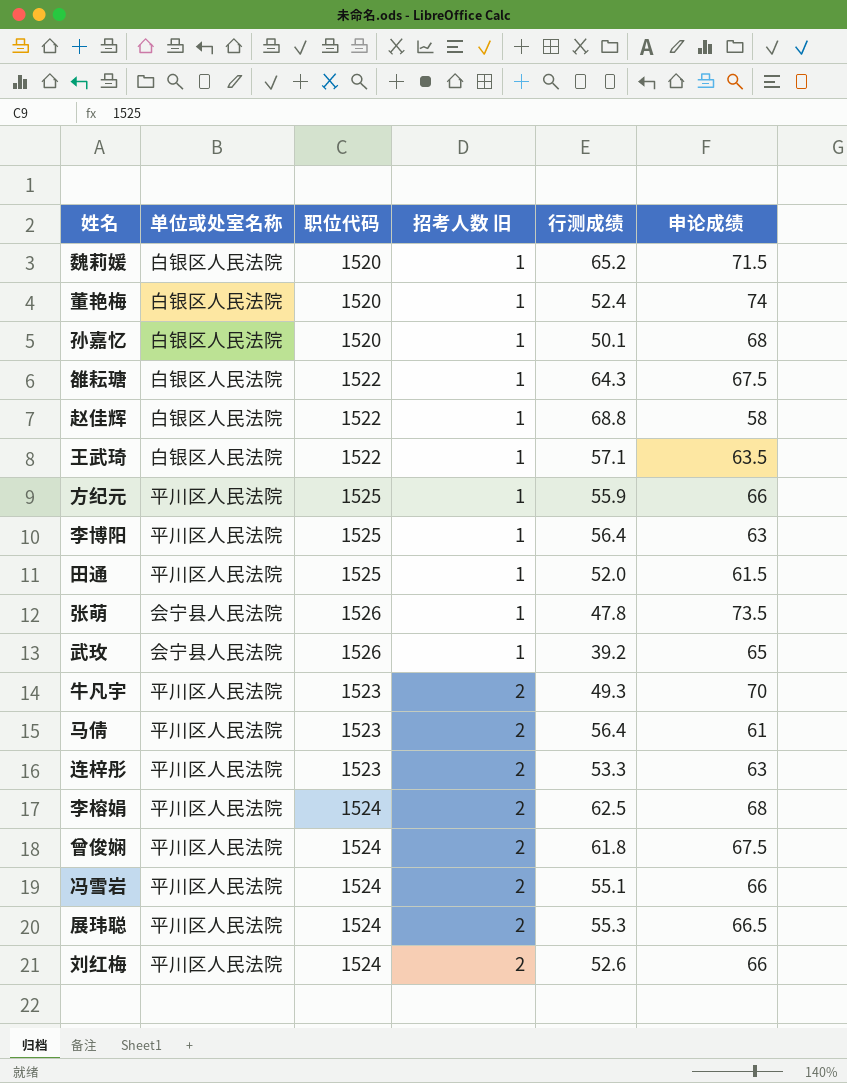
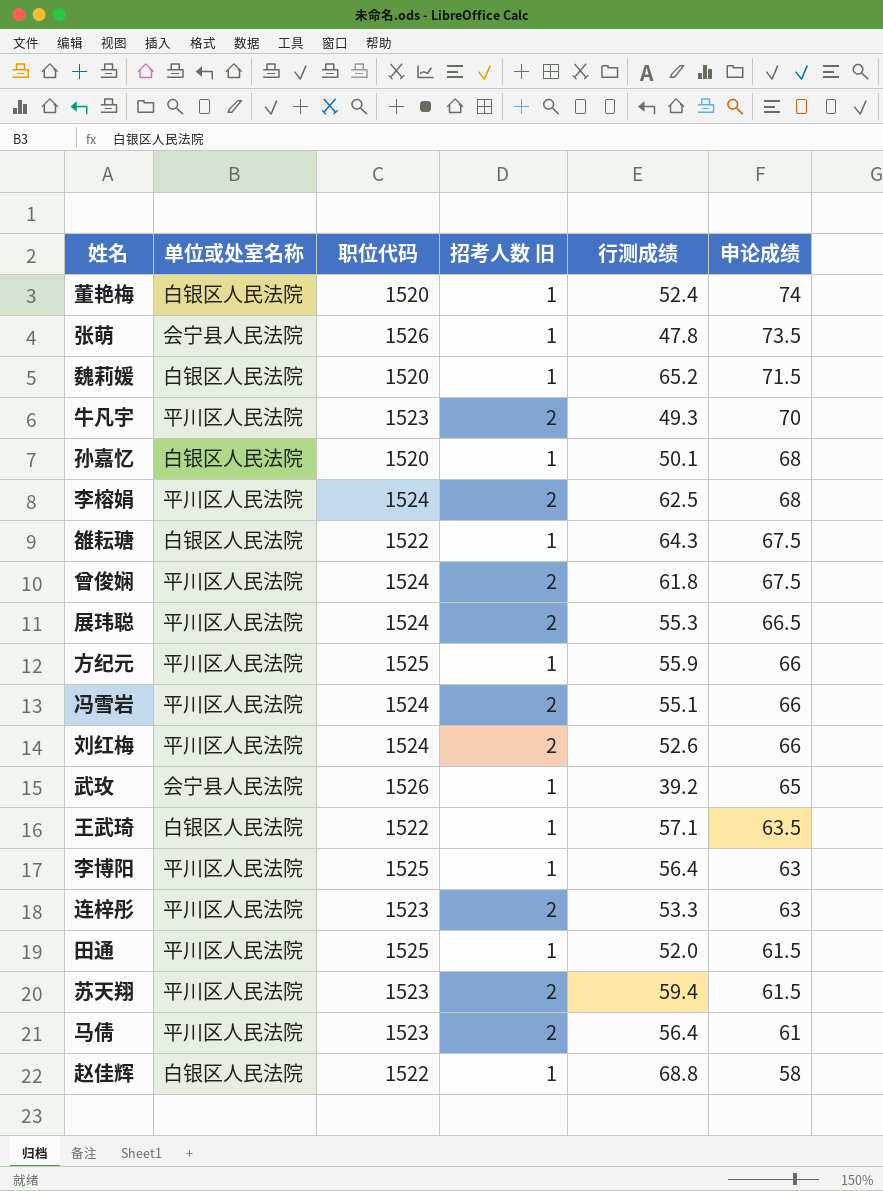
row order: 招考人数 旧 ascending -> 申论成绩 descending
row 苏天翔: none -> 平川区人民法院 | 1523 | 2 | 59.4 | 61.5

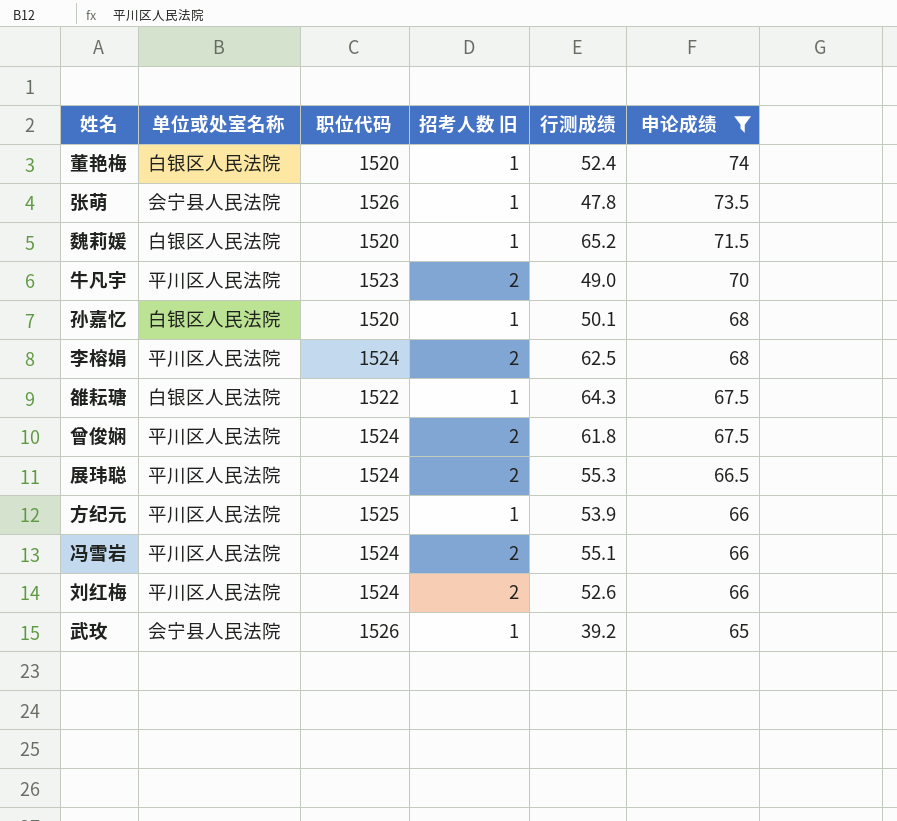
filter: none -> 申论成绩 >= 65
牛凡宇 | 行测成绩: 49.3 -> 49.0
方纪元 | 行测成绩: 55.9 -> 53.9

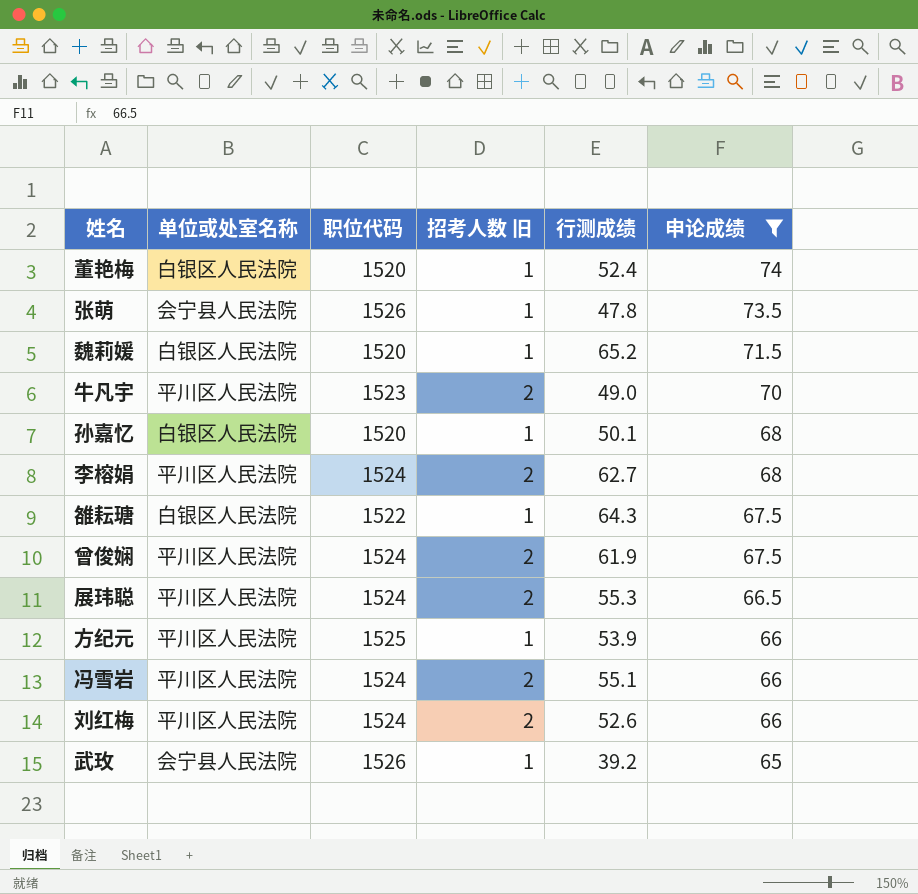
李榕娟 | 行测成绩: 62.5 -> 62.7
曾俊娴 | 行测成绩: 61.8 -> 61.9

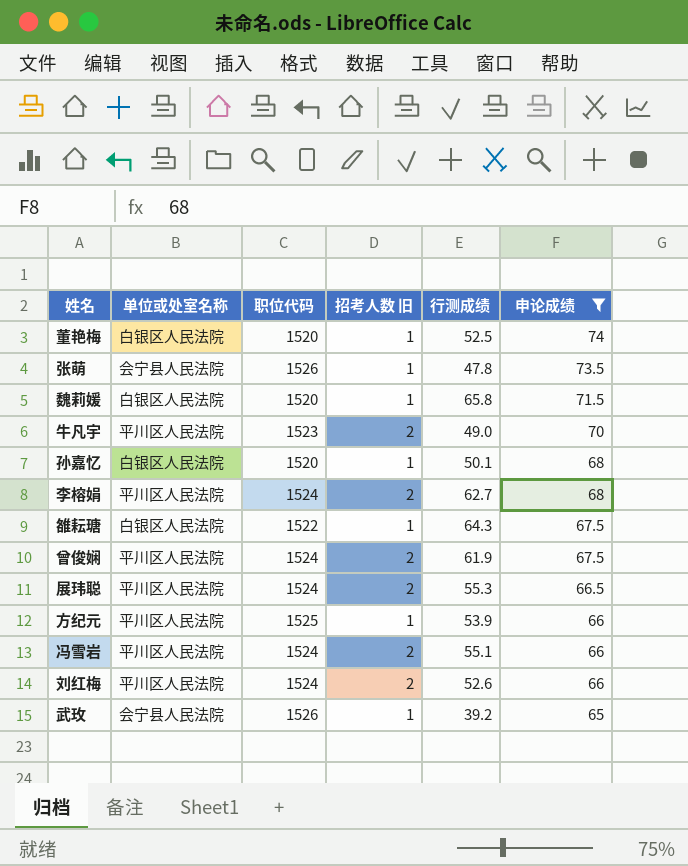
董艳梅 | 行测成绩: 52.4 -> 52.5
魏莉媛 | 行测成绩: 65.2 -> 65.8

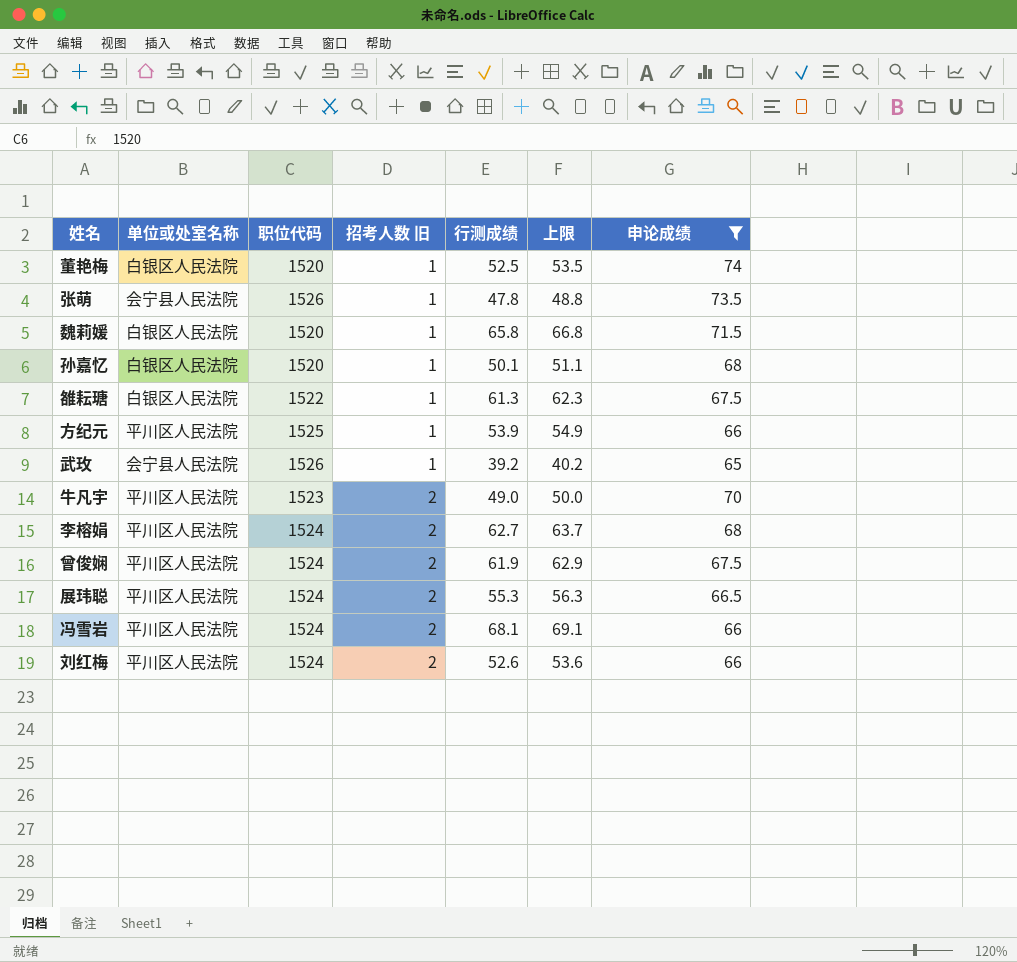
row order: 申论成绩 descending -> 招考人数 旧 ascending
column 上限 | formula: none -> [行测成绩] + 1
雒耘瑭 | 行测成绩: 64.3 -> 61.3
冯雪岩 | 行测成绩: 55.1 -> 68.1

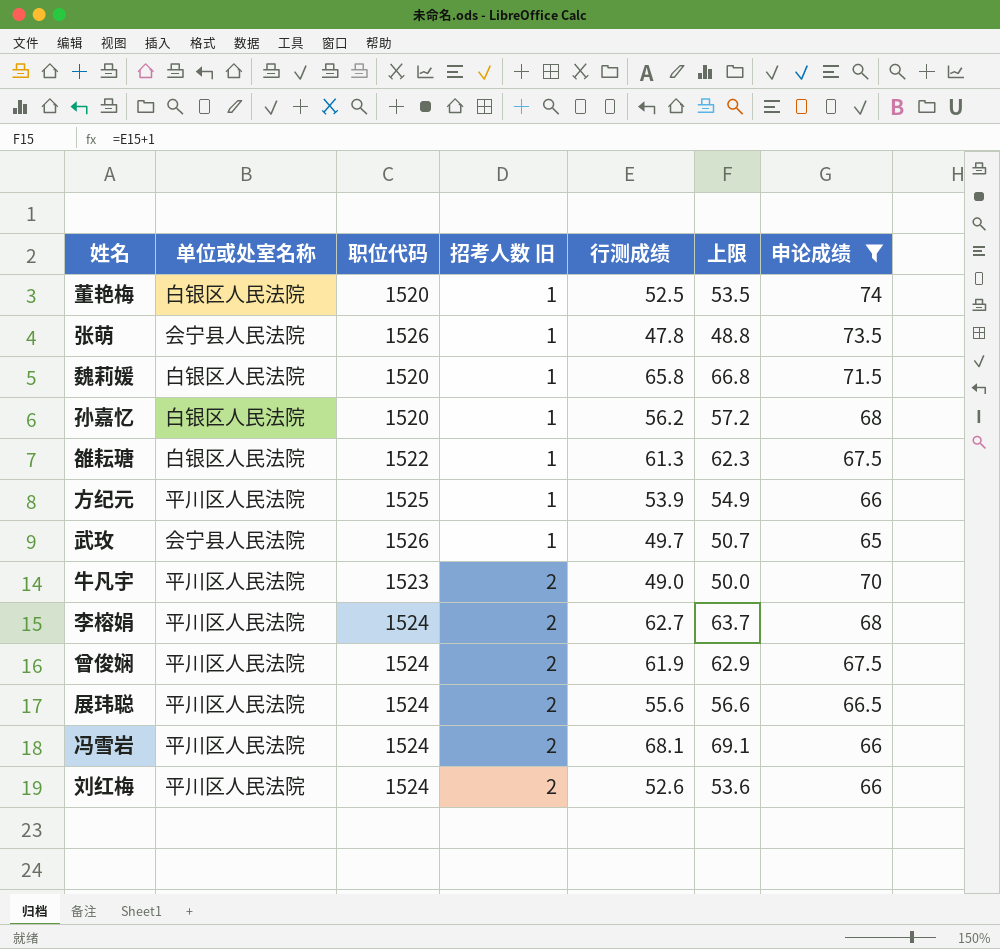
孙嘉忆 | 行测成绩: 50.1 -> 56.2
孙嘉忆 | 上限: 51.1 -> 57.2
武玫 | 行测成绩: 39.2 -> 49.7
武玫 | 上限: 40.2 -> 50.7
展玮聪 | 行测成绩: 55.3 -> 55.6
展玮聪 | 上限: 56.3 -> 56.6

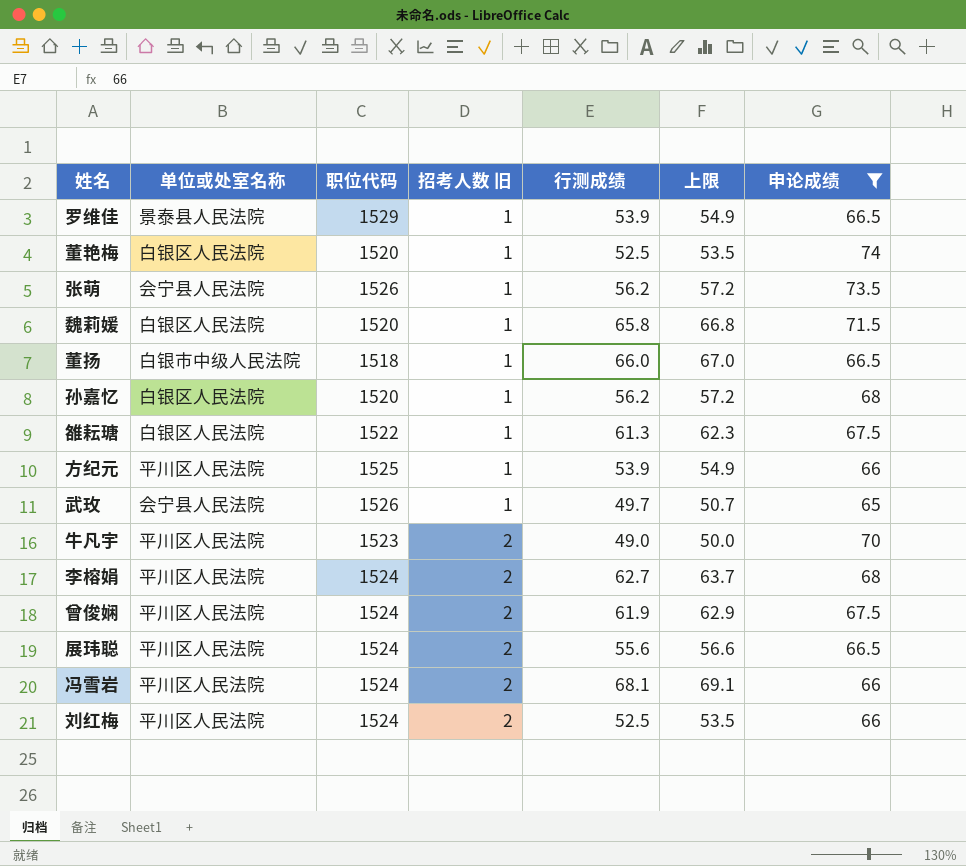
row 罗维佳: none -> 景泰县人民法院 | 1529 | 1 | 53.9 | 54.9 | 66.5
张萌 | 行测成绩: 47.8 -> 56.2
张萌 | 上限: 48.8 -> 57.2
row 董扬: none -> 白银市中级人民法院 | 1518 | 1 | 66.0 | 67.0 | 66.5
刘红梅 | 行测成绩: 52.6 -> 52.5
刘红梅 | 上限: 53.6 -> 53.5

